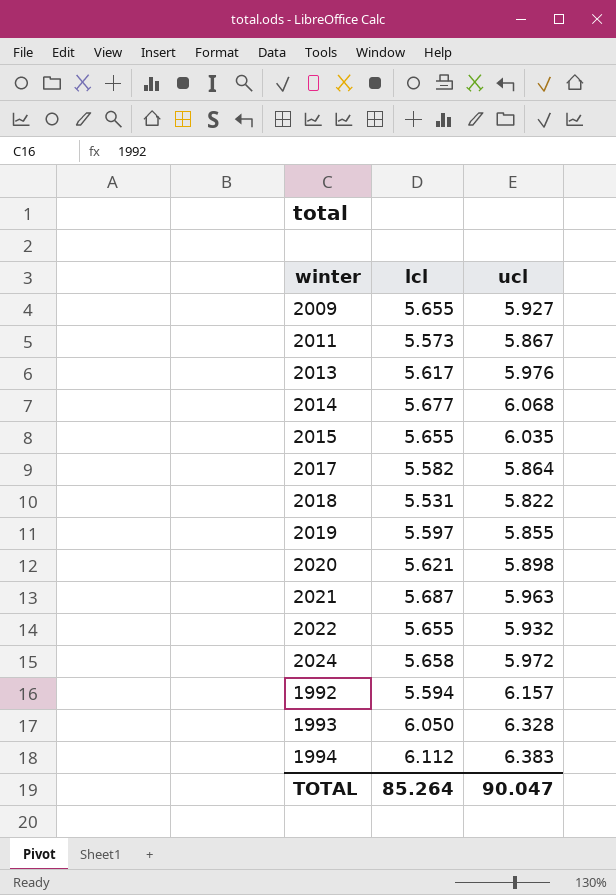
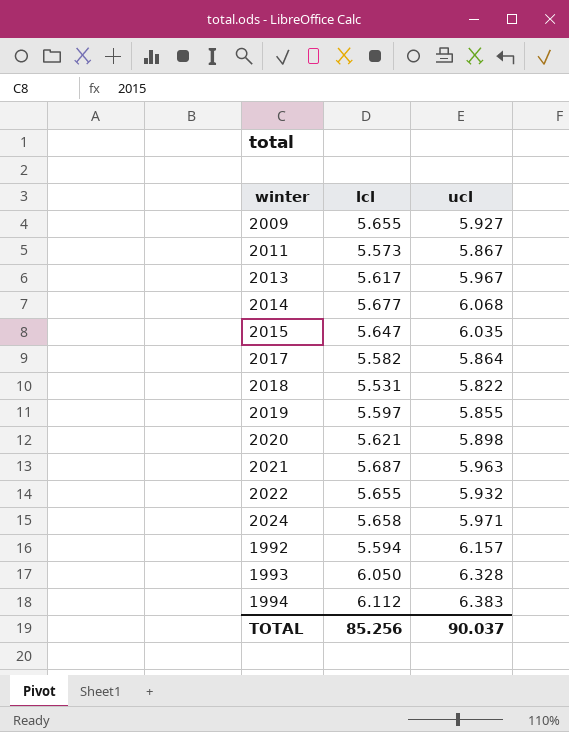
2013 | ucl: 5.976 -> 5.967
2015 | lcl: 5.655 -> 5.647
2024 | ucl: 5.972 -> 5.971
TOTAL | lcl: 85.264 -> 85.256
TOTAL | ucl: 90.047 -> 90.037

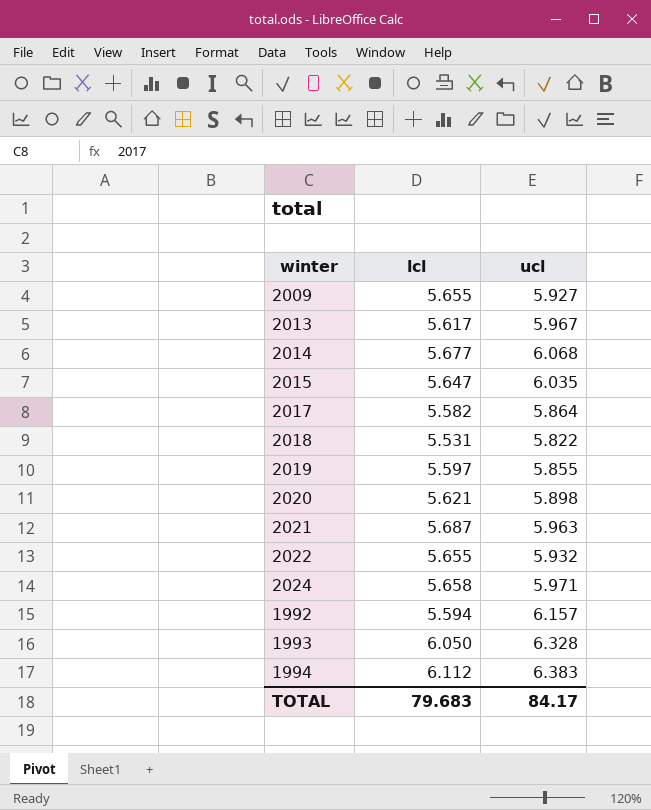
row 2011: 5.573 | 5.867 -> none
TOTAL | lcl: 85.256 -> 79.683
TOTAL | ucl: 90.037 -> 84.17

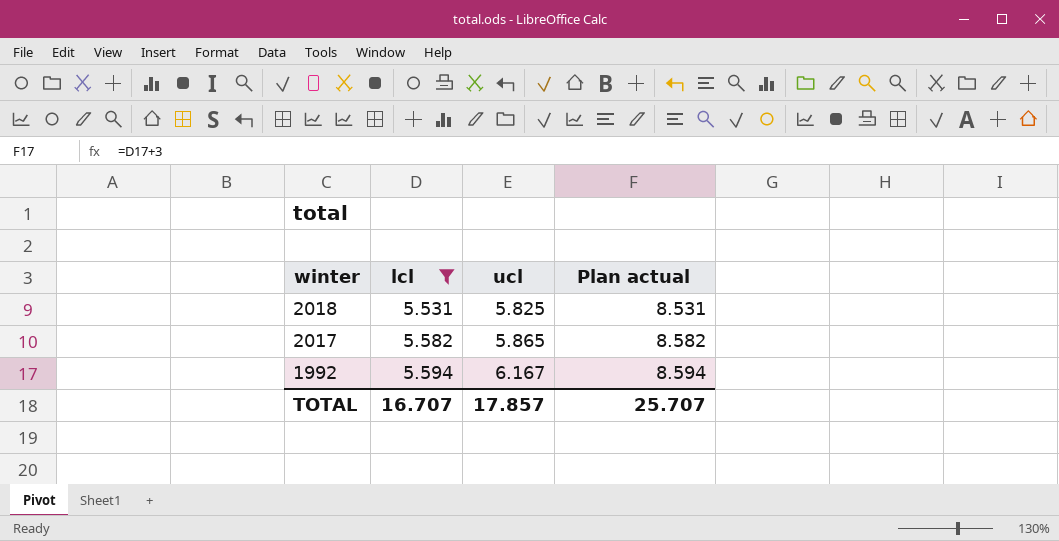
filter: none -> lcl <= 5.594
row order: none -> winter descending
column Plan actual | formula: none -> [lcl] + 3
2018 | ucl: 5.822 -> 5.825
2017 | ucl: 5.864 -> 5.865
1992 | ucl: 6.157 -> 6.167
TOTAL | lcl: 79.683 -> 16.707
TOTAL | ucl: 84.17 -> 17.857

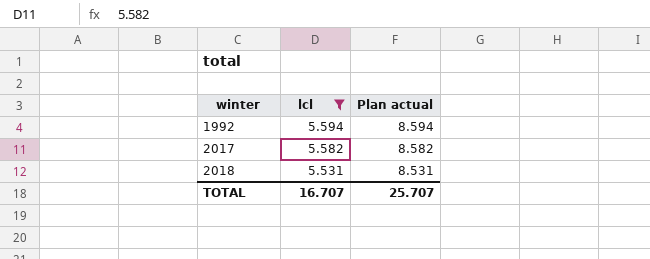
row order: winter descending -> winter ascending
column ucl | position: 3 -> none

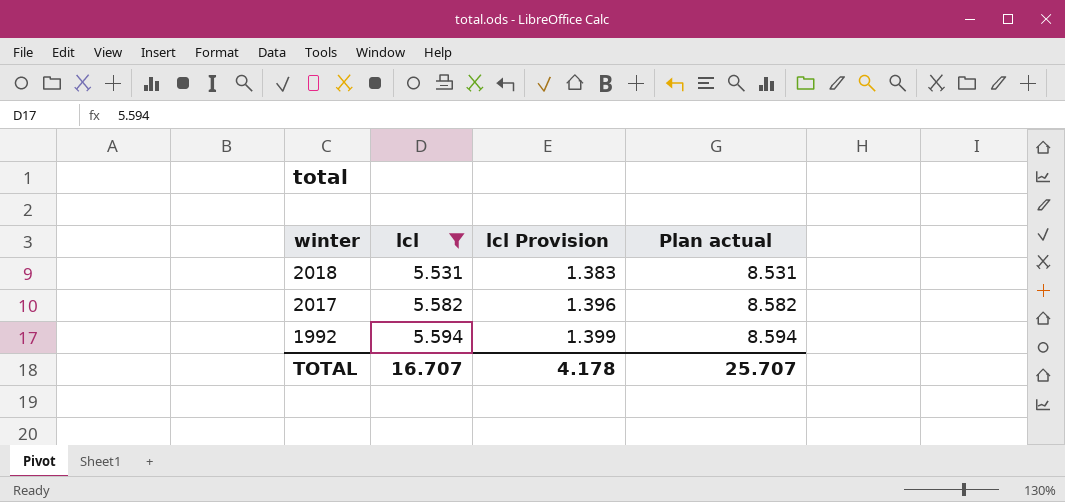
row order: winter ascending -> winter descending
column lcl Provision | formula: none -> [lcl] * 0.25

